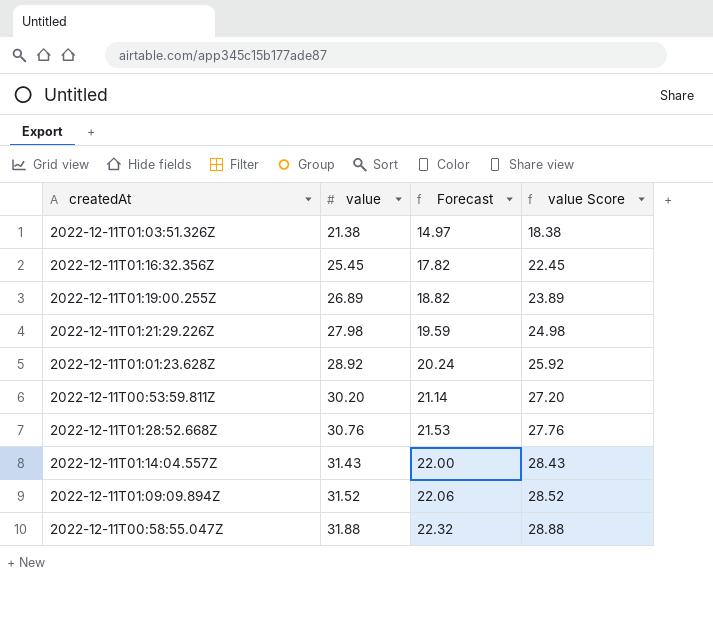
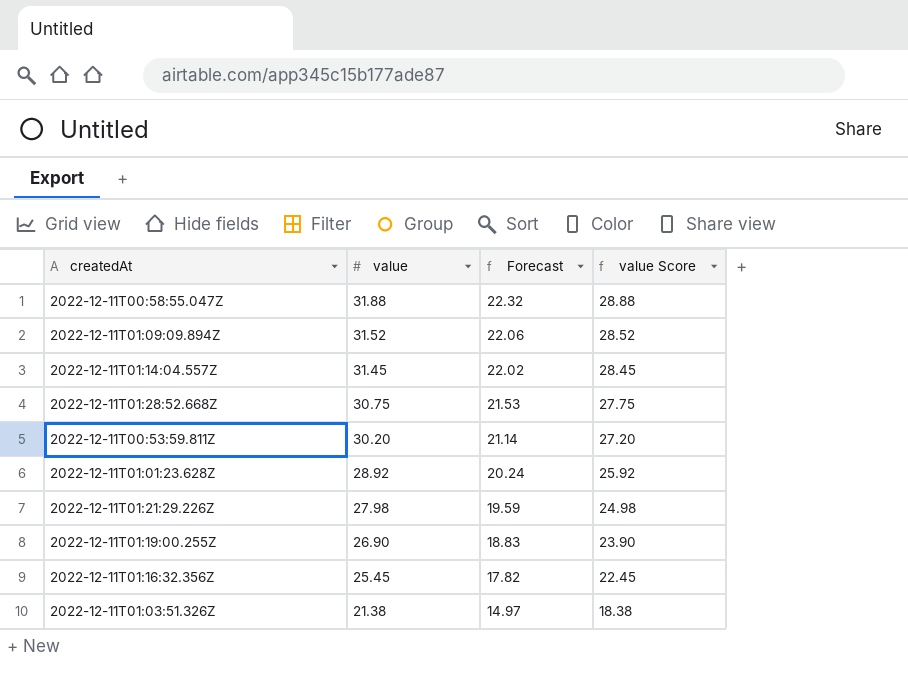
row order: value ascending -> value descending
2022-12-11T01:14:04.557Z | value: 31.43 -> 31.45
2022-12-11T01:14:04.557Z | Forecast: 22.00 -> 22.02
2022-12-11T01:14:04.557Z | value Score: 28.43 -> 28.45
2022-12-11T01:28:52.668Z | value: 30.76 -> 30.75
2022-12-11T01:28:52.668Z | value Score: 27.76 -> 27.75
2022-12-11T01:19:00.255Z | value: 26.89 -> 26.90
2022-12-11T01:19:00.255Z | Forecast: 18.82 -> 18.83
2022-12-11T01:19:00.255Z | value Score: 23.89 -> 23.90

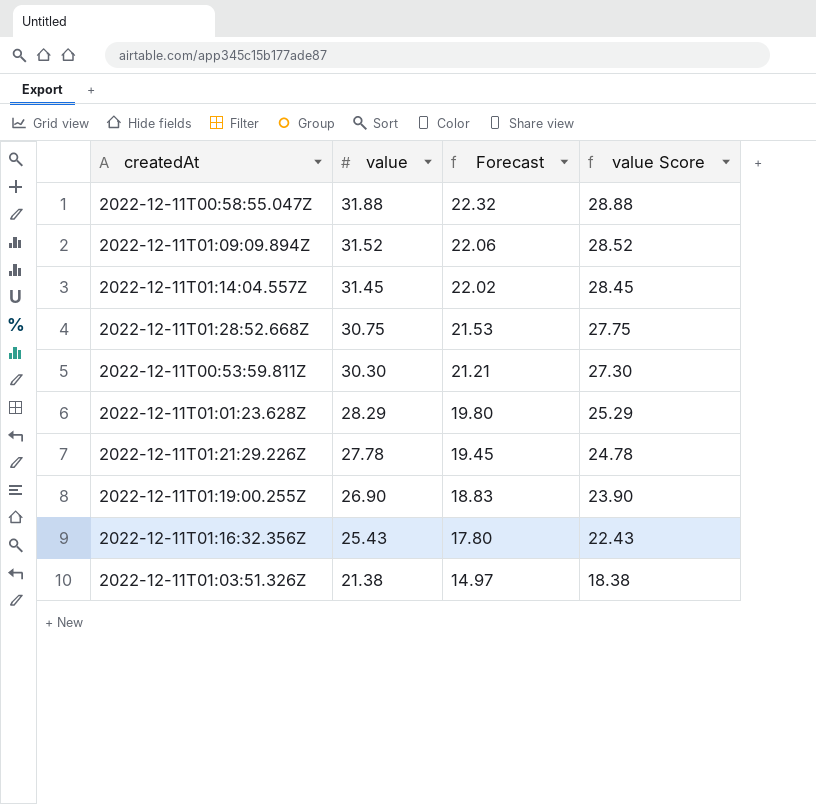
2022-12-11T00:53:59.811Z | value: 30.20 -> 30.30
2022-12-11T00:53:59.811Z | Forecast: 21.14 -> 21.21
2022-12-11T00:53:59.811Z | value Score: 27.20 -> 27.30
2022-12-11T01:01:23.628Z | value: 28.92 -> 28.29
2022-12-11T01:01:23.628Z | Forecast: 20.24 -> 19.80
2022-12-11T01:01:23.628Z | value Score: 25.92 -> 25.29
2022-12-11T01:21:29.226Z | value: 27.98 -> 27.78
2022-12-11T01:21:29.226Z | Forecast: 19.59 -> 19.45
2022-12-11T01:21:29.226Z | value Score: 24.98 -> 24.78
2022-12-11T01:16:32.356Z | value: 25.45 -> 25.43
2022-12-11T01:16:32.356Z | Forecast: 17.82 -> 17.80
2022-12-11T01:16:32.356Z | value Score: 22.45 -> 22.43

